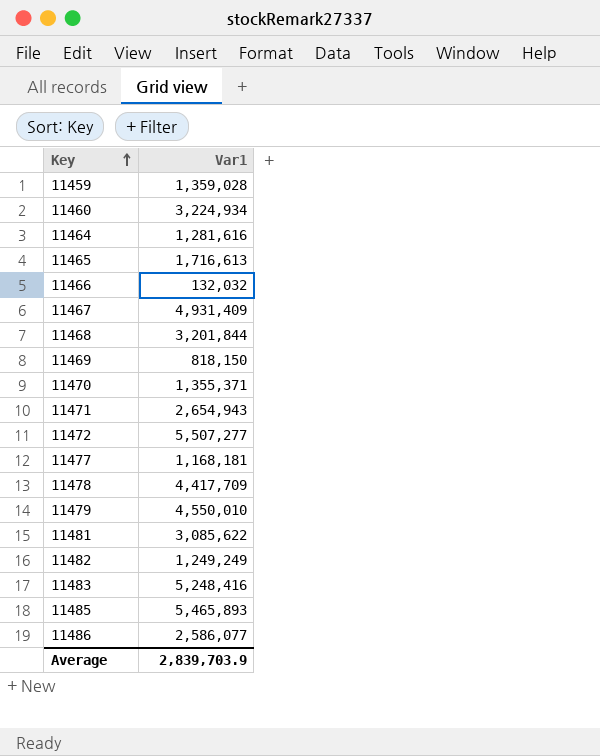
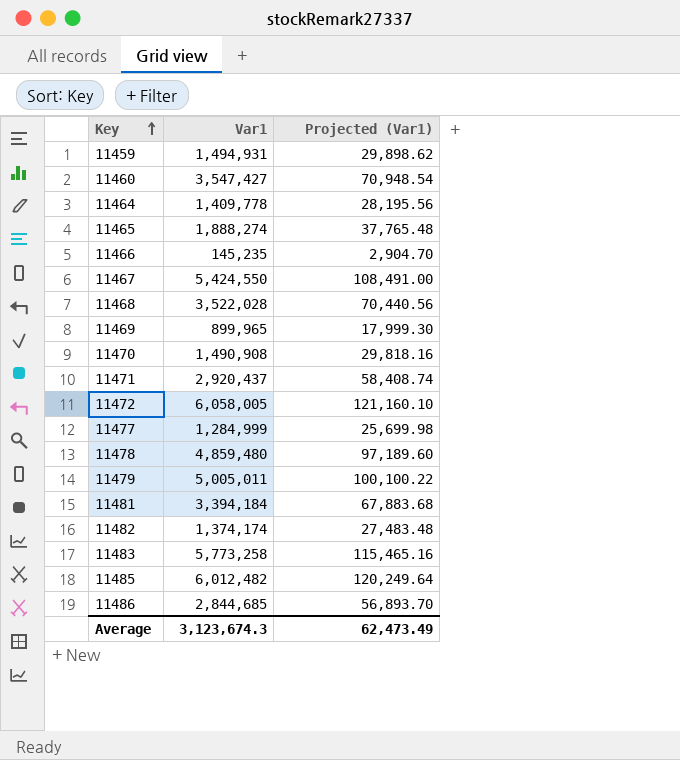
column Projected (Var1) | formula: none -> [Var1] * 0.02
11459 | Var1: 1,359,028 -> 1,494,931
11460 | Var1: 3,224,934 -> 3,547,427
11464 | Var1: 1,281,616 -> 1,409,778
11465 | Var1: 1,716,613 -> 1,888,274
11466 | Var1: 132,032 -> 145,235
11467 | Var1: 4,931,409 -> 5,424,550
11468 | Var1: 3,201,844 -> 3,522,028
11469 | Var1: 818,150 -> 899,965
11470 | Var1: 1,355,371 -> 1,490,908
11471 | Var1: 2,654,943 -> 2,920,437
11472 | Var1: 5,507,277 -> 6,058,005
11477 | Var1: 1,168,181 -> 1,284,999
11478 | Var1: 4,417,709 -> 4,859,480
11479 | Var1: 4,550,010 -> 5,005,011
11481 | Var1: 3,085,622 -> 3,394,184
11482 | Var1: 1,249,249 -> 1,374,174
11483 | Var1: 5,248,416 -> 5,773,258
11485 | Var1: 5,465,893 -> 6,012,482
11486 | Var1: 2,586,077 -> 2,844,685
Average | Var1: 2,839,703.9 -> 3,123,674.3

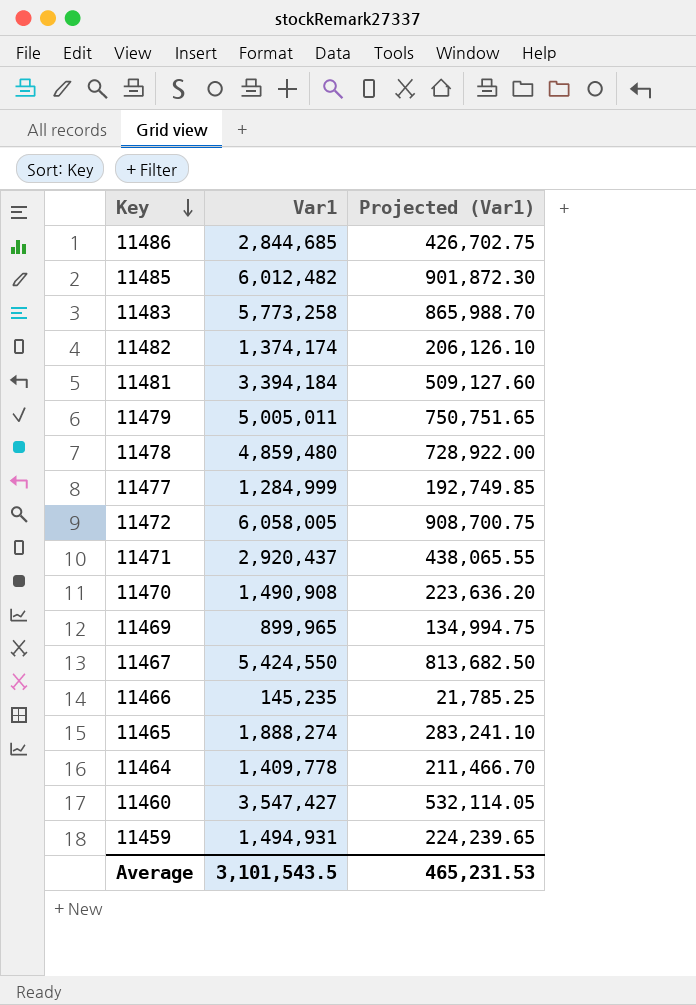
row order: Key ascending -> Key descending
column Projected (Var1) | formula: [Var1] * 0.02 -> [Var1] * 0.15
row 11468: 3,522,028 | 70,440.56 -> none
Average | Var1: 3,123,674.3 -> 3,101,543.5
Average | Projected (Var1): 62,473.49 -> 465,231.53

